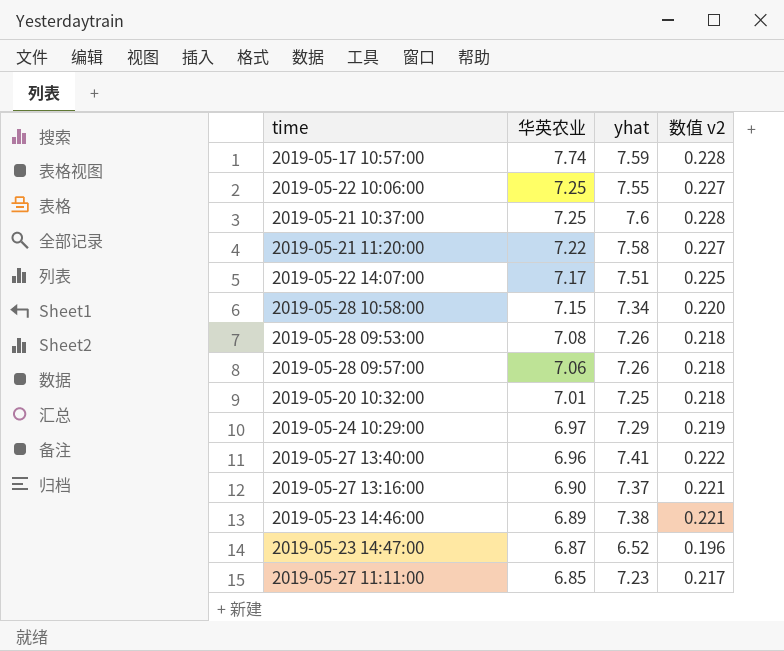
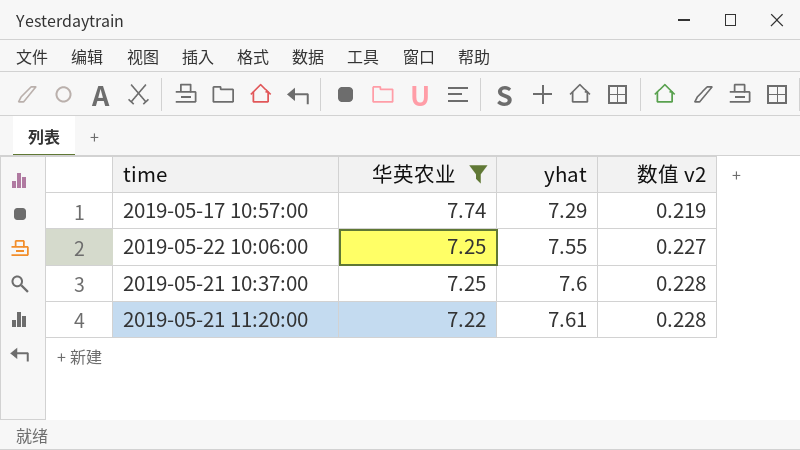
filter: none -> 华英农业 >= 7.22
2019-05-17 10:57:00 | yhat: 7.59 -> 7.29
2019-05-17 10:57:00 | 数值 v2: 0.228 -> 0.219
2019-05-21 11:20:00 | yhat: 7.58 -> 7.61
2019-05-21 11:20:00 | 数值 v2: 0.227 -> 0.228

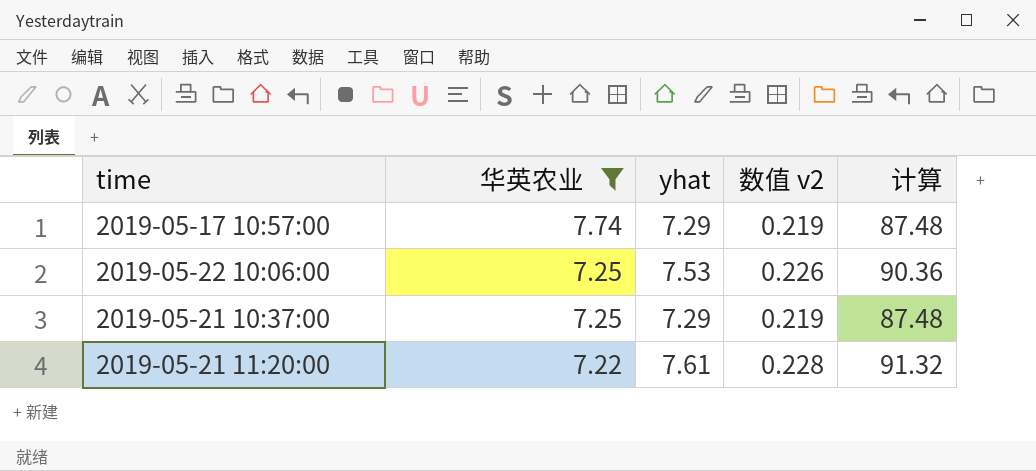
column 计算 | formula: none -> [yhat] * 12
2019-05-22 10:06:00 | yhat: 7.55 -> 7.53
2019-05-22 10:06:00 | 数值 v2: 0.227 -> 0.226
2019-05-21 10:37:00 | yhat: 7.6 -> 7.29
2019-05-21 10:37:00 | 数值 v2: 0.228 -> 0.219

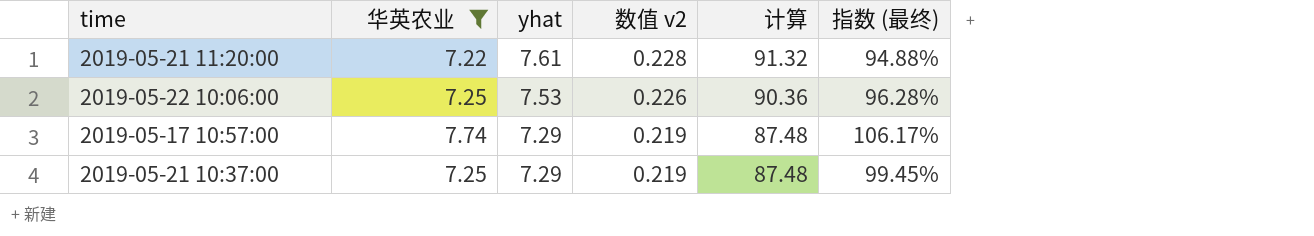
row order: 华英农业 descending -> yhat descending
column 指数 (最终) | formula: none -> [华英农业] / [yhat]

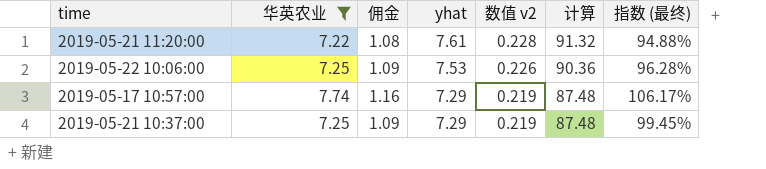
column 佣金 | formula: none -> [华英农业] * 0.15

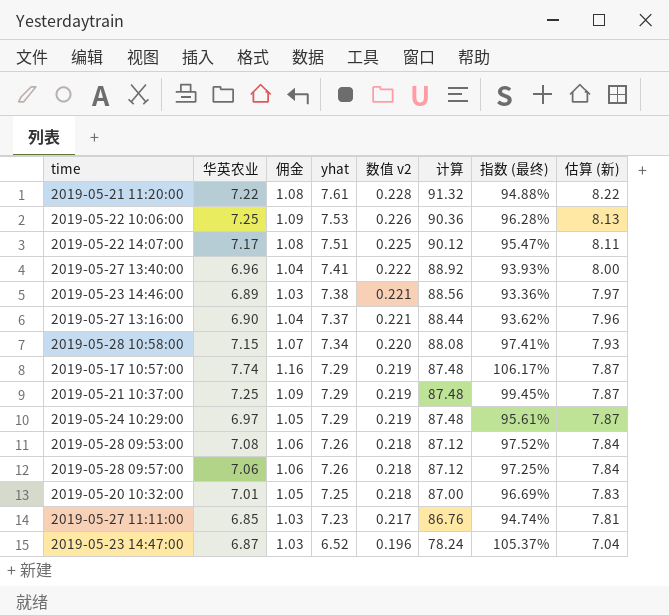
filter: 华英农业 >= 7.22 -> none
column 估算 (新) | formula: none -> [yhat] * 1.08

